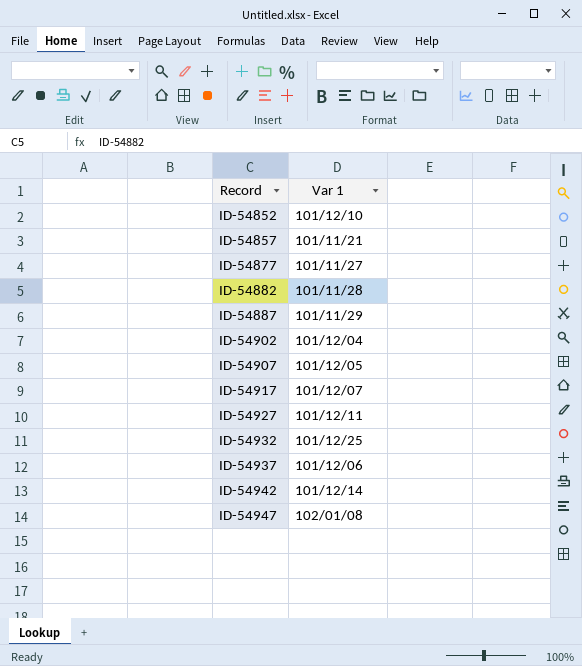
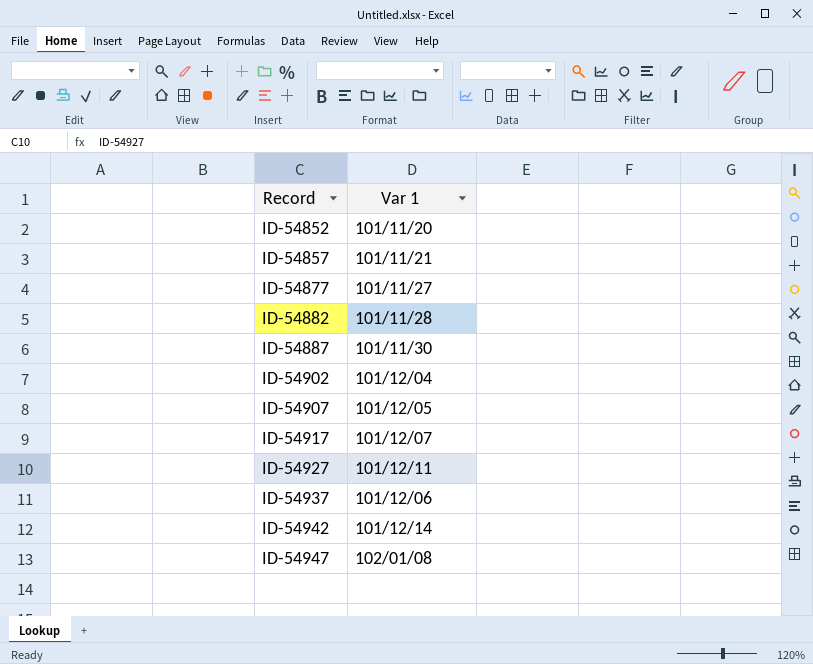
row ID-54932: 101/12/25 -> none
ID-54852 | Var 1: 101/12/10 -> 101/11/20
ID-54887 | Var 1: 101/11/29 -> 101/11/30

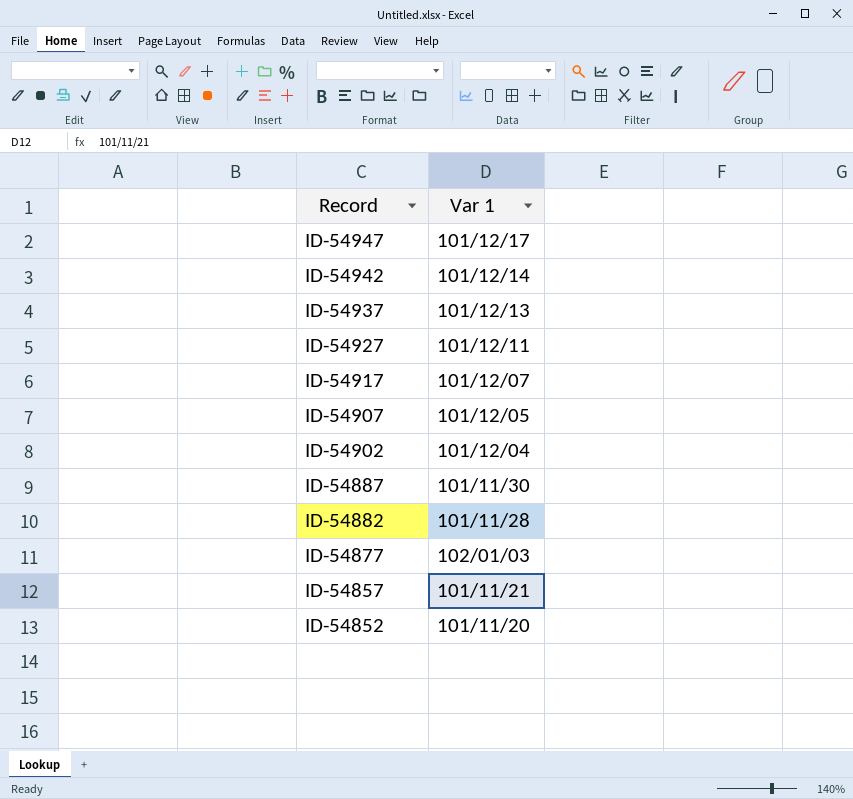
row order: Record ascending -> Record descending
ID-54947 | Var 1: 102/01/08 -> 101/12/17
ID-54937 | Var 1: 101/12/06 -> 101/12/13
ID-54877 | Var 1: 101/11/27 -> 102/01/03

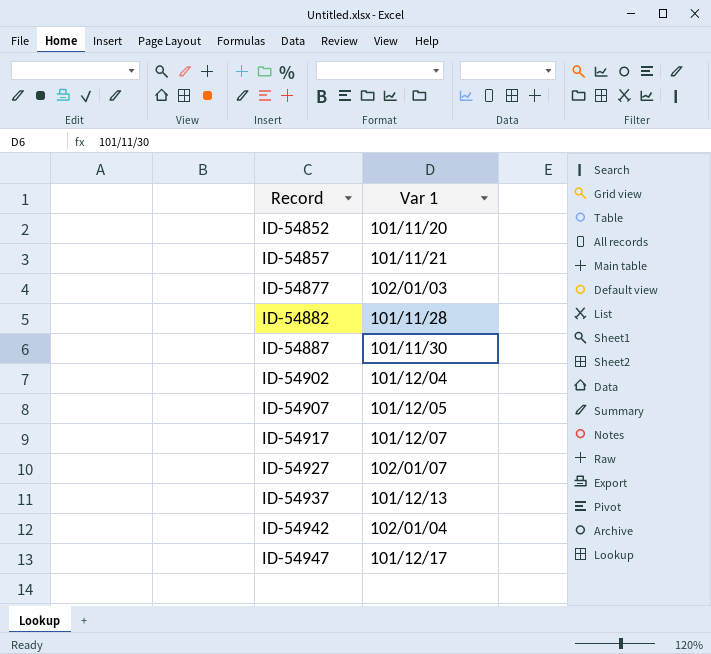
row order: Record descending -> Record ascending
ID-54927 | Var 1: 101/12/11 -> 102/01/07
ID-54942 | Var 1: 101/12/14 -> 102/01/04

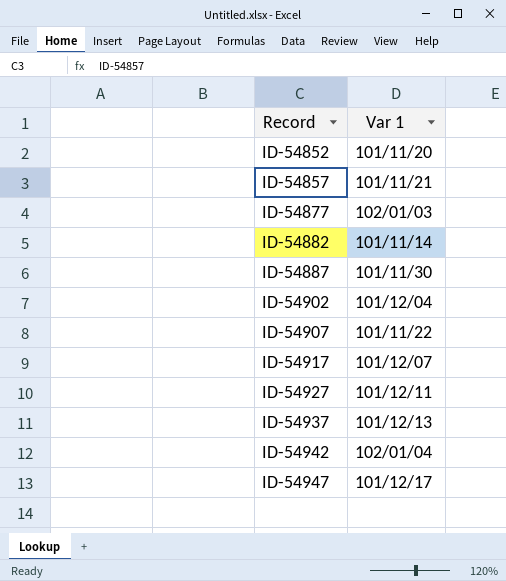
ID-54882 | Var 1: 101/11/28 -> 101/11/14
ID-54907 | Var 1: 101/12/05 -> 101/11/22
ID-54927 | Var 1: 102/01/07 -> 101/12/11

